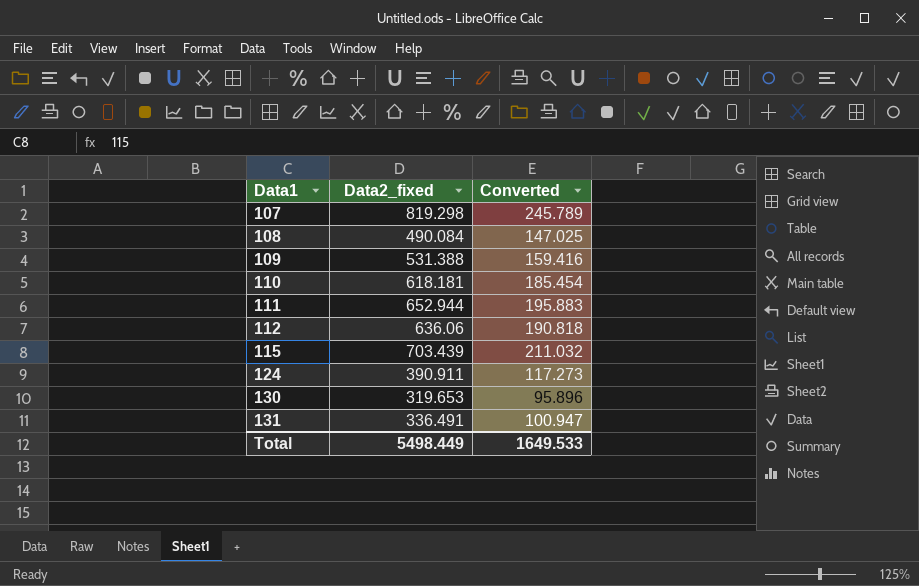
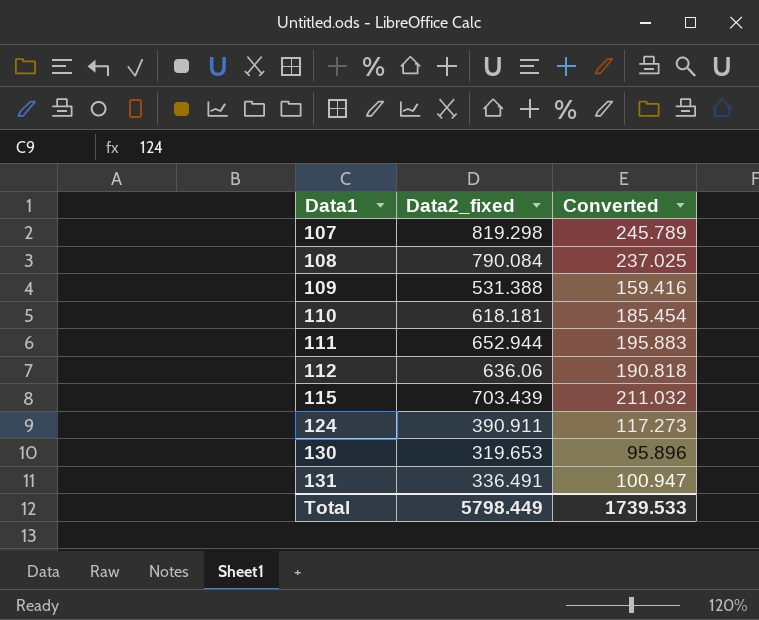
108 | Data2_fixed: 490.084 -> 790.084
108 | Converted: 147.025 -> 237.025
Total | Data2_fixed: 5498.449 -> 5798.449
Total | Converted: 1649.533 -> 1739.533

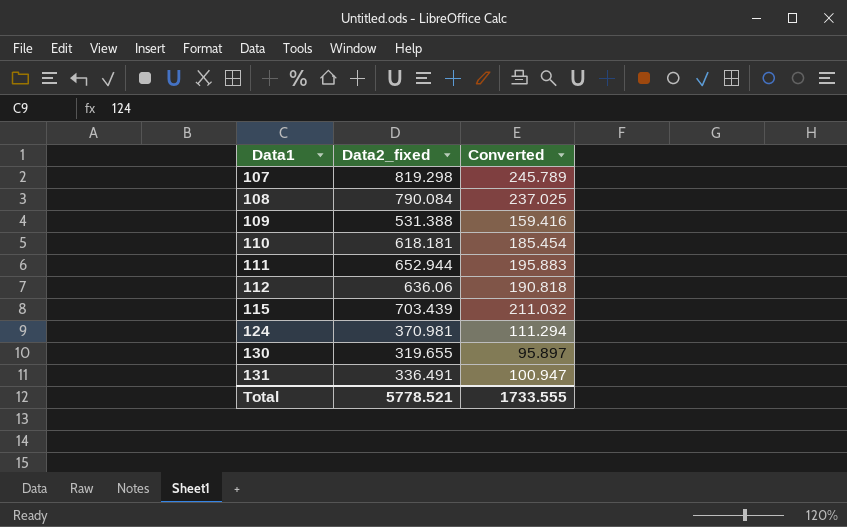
124 | Data2_fixed: 390.911 -> 370.981
124 | Converted: 117.273 -> 111.294
130 | Data2_fixed: 319.653 -> 319.655
130 | Converted: 95.896 -> 95.897
Total | Data2_fixed: 5798.449 -> 5778.521
Total | Converted: 1739.533 -> 1733.555

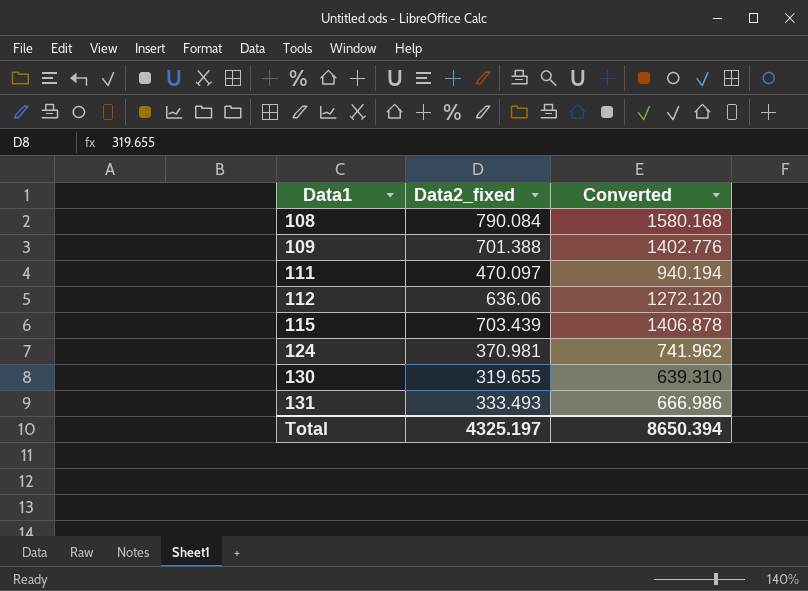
column Converted | formula: [Data2_fixed] * 0.3 -> [Data2_fixed] * 2
row 107: 819.298 | 245.789 -> none
row 110: 618.181 | 185.454 -> none
109 | Data2_fixed: 531.388 -> 701.388
111 | Data2_fixed: 652.944 -> 470.097
131 | Data2_fixed: 336.491 -> 333.493
Total | Data2_fixed: 5778.521 -> 4325.197
Total | Converted: 1733.555 -> 8650.394

